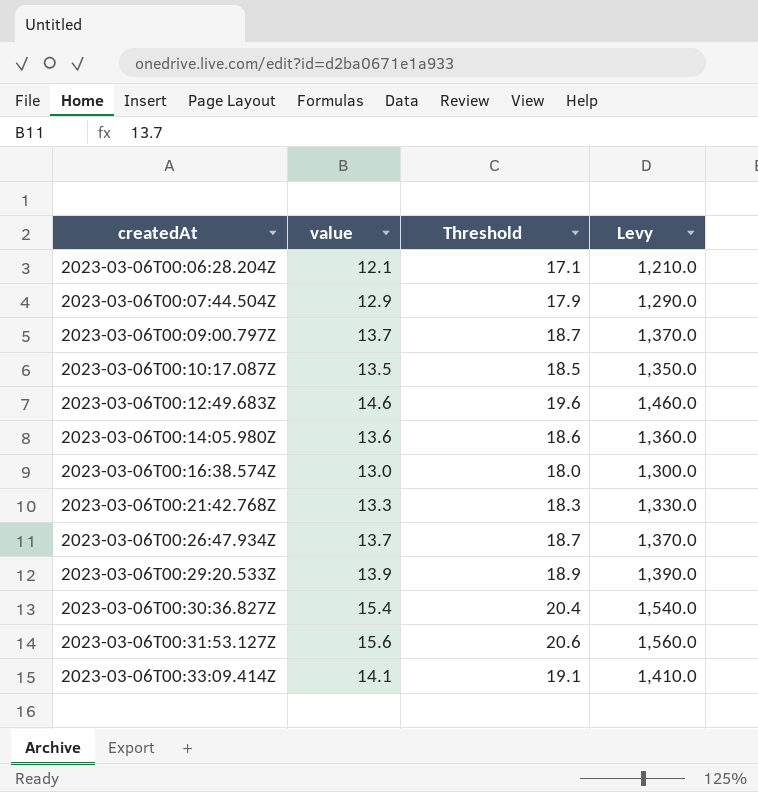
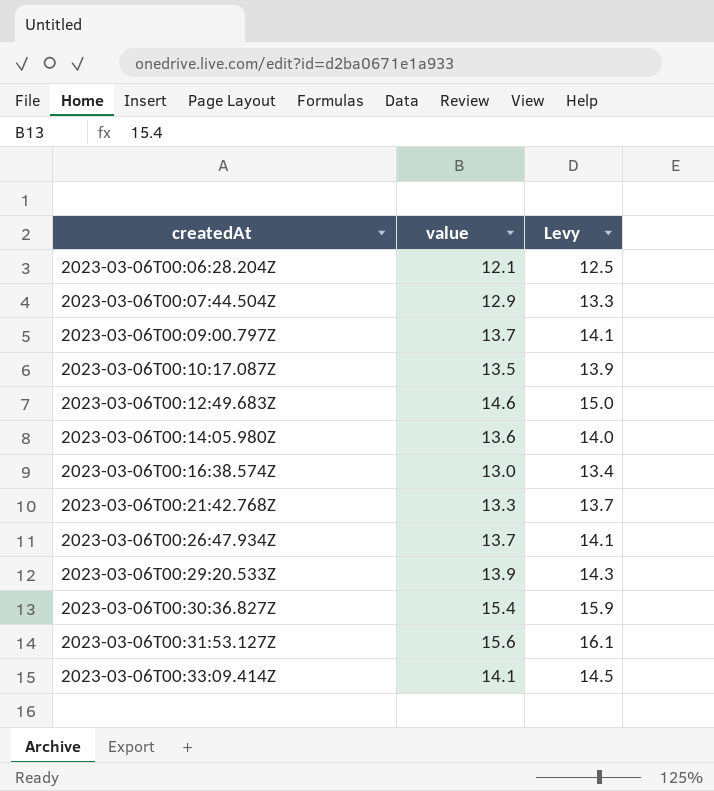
column Threshold | formula: [value] + 5 -> none
column Levy | formula: [value] * 100 -> [value] * 1.03

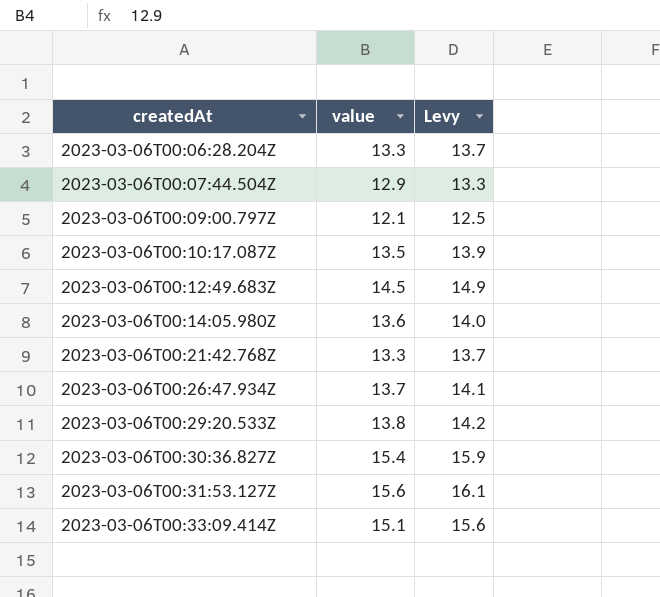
row 2023-03-06T00:16:38.574Z: 13.0 | 13.4 -> none
2023-03-06T00:06:28.204Z | value: 12.1 -> 13.3
2023-03-06T00:06:28.204Z | Levy: 12.5 -> 13.7
2023-03-06T00:09:00.797Z | value: 13.7 -> 12.1
2023-03-06T00:09:00.797Z | Levy: 14.1 -> 12.5
2023-03-06T00:12:49.683Z | value: 14.6 -> 14.5
2023-03-06T00:12:49.683Z | Levy: 15.0 -> 14.9
2023-03-06T00:29:20.533Z | value: 13.9 -> 13.8
2023-03-06T00:29:20.533Z | Levy: 14.3 -> 14.2
2023-03-06T00:33:09.414Z | value: 14.1 -> 15.1
2023-03-06T00:33:09.414Z | Levy: 14.5 -> 15.6

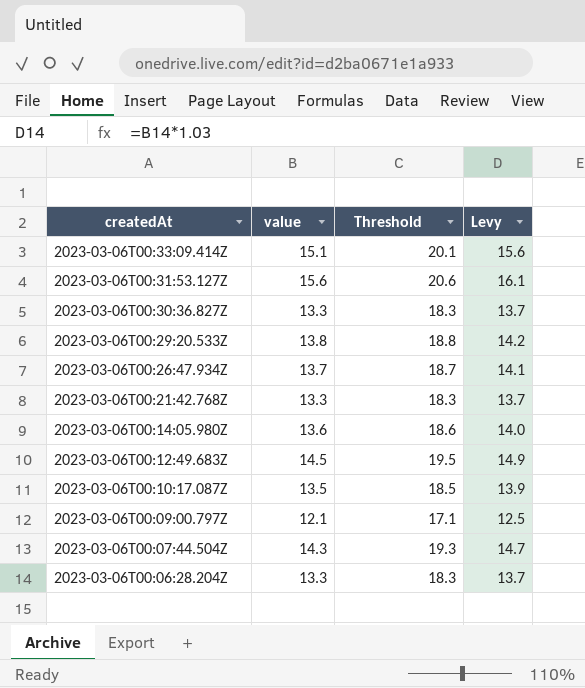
row order: createdAt ascending -> createdAt descending
column Threshold | formula: none -> [value] + 5
2023-03-06T00:30:36.827Z | value: 15.4 -> 13.3
2023-03-06T00:30:36.827Z | Levy: 15.9 -> 13.7
2023-03-06T00:07:44.504Z | value: 12.9 -> 14.3
2023-03-06T00:07:44.504Z | Levy: 13.3 -> 14.7

